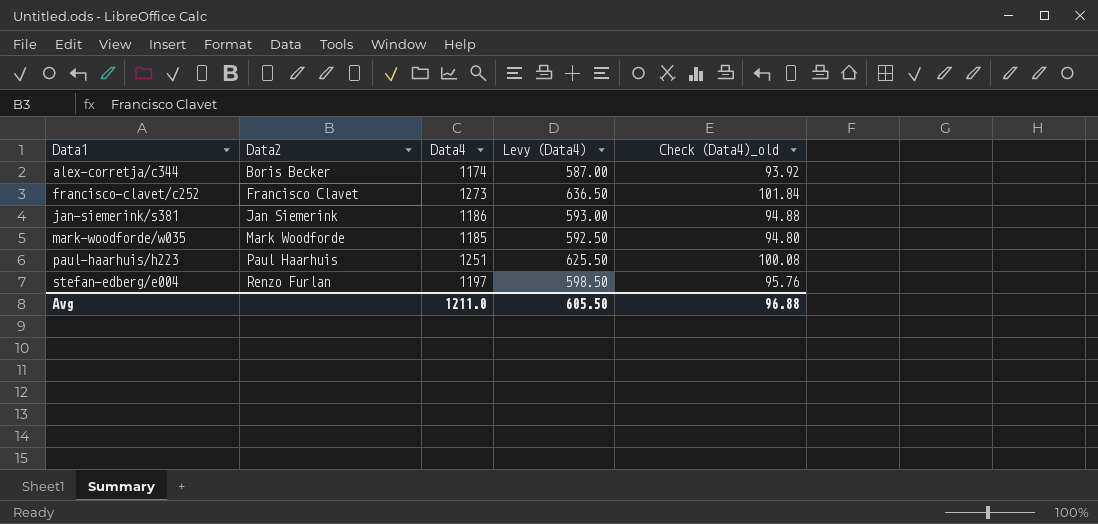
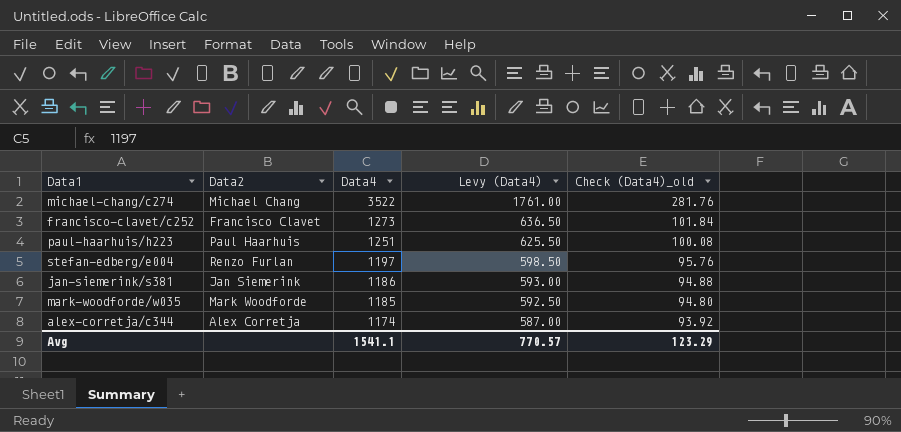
row order: Data1 ascending -> Data4 descending
row michael-chang/c274: none -> Michael Chang | 3522 | 1761.00 | 281.76
alex-corretja/c344 | Data2: Boris Becker -> Alex Corretja
Avg | Data4: 1211.0 -> 1541.1
Avg | Levy (Data4): 605.50 -> 770.57
Avg | Check (Data4)_old: 96.88 -> 123.29

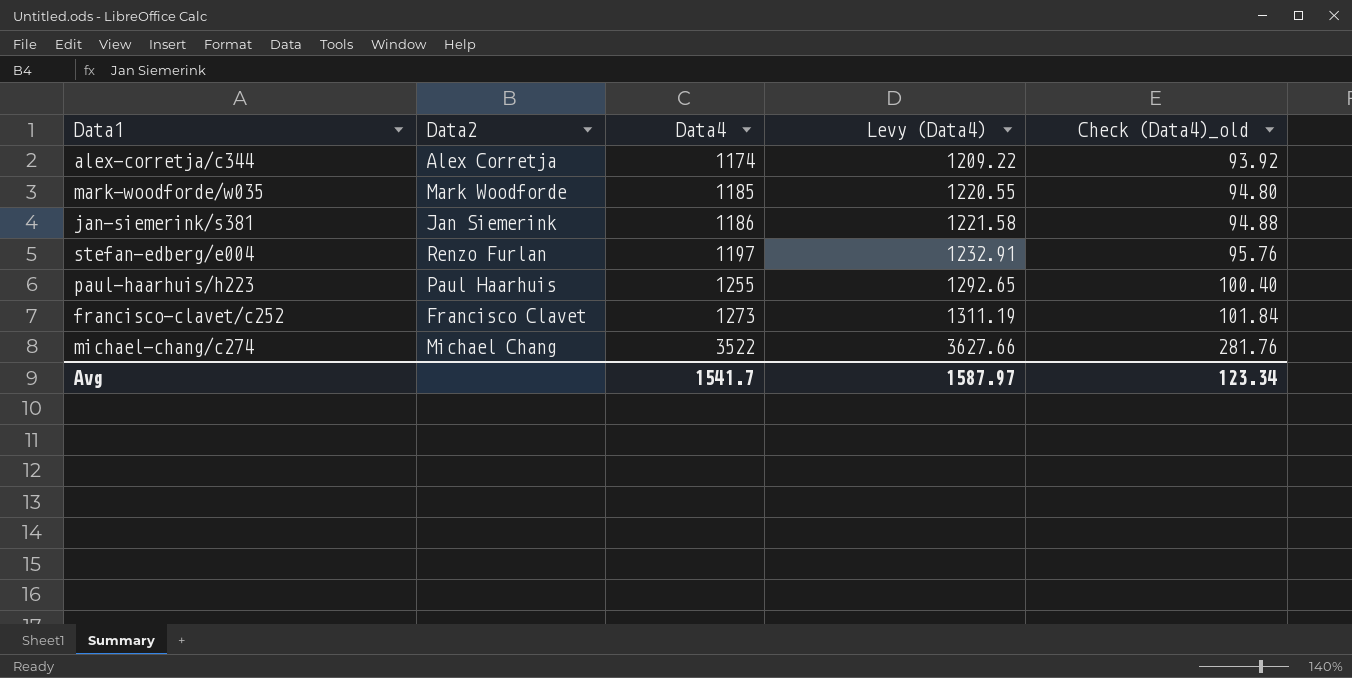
row order: Data4 descending -> Data4 ascending
column Levy (Data4) | formula: [Data4] * 0.5 -> [Data4] * 1.03
paul-haarhuis/h223 | Data4: 1251 -> 1255
paul-haarhuis/h223 | Check (Data4)_old: 100.08 -> 100.40
Avg | Data4: 1541.1 -> 1541.7
Avg | Levy (Data4): 770.57 -> 1587.97
Avg | Check (Data4)_old: 123.29 -> 123.34

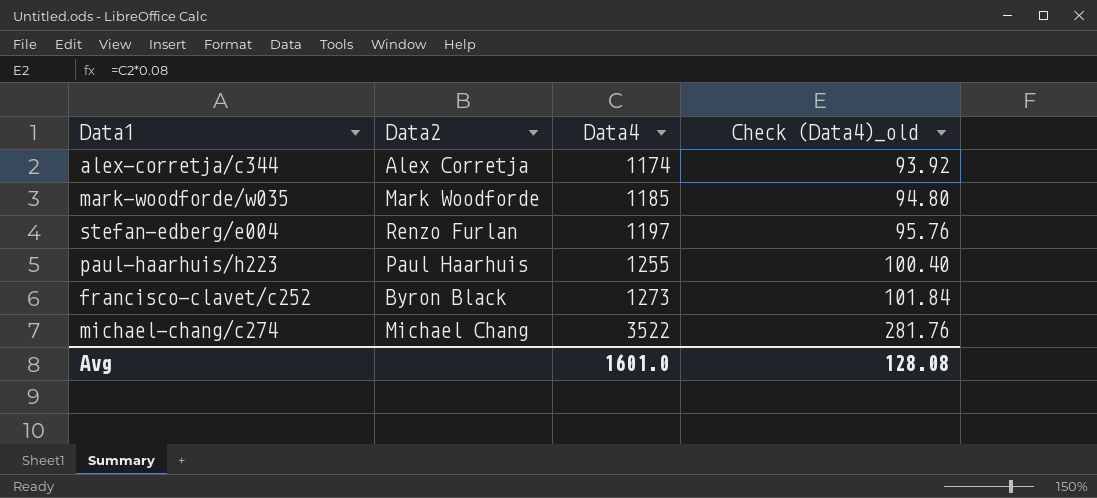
column Levy (Data4) | formula: [Data4] * 1.03 -> none
row jan-siemerink/s381: Jan Siemerink | 1186 | 1221.58 | 94.88 -> none
francisco-clavet/c252 | Data2: Francisco Clavet -> Byron Black
Avg | Data4: 1541.7 -> 1601.0
Avg | Check (Data4)_old: 123.34 -> 128.08

